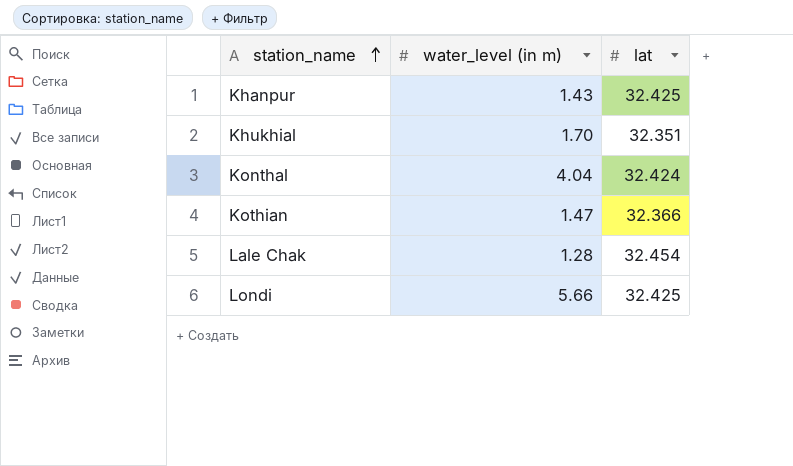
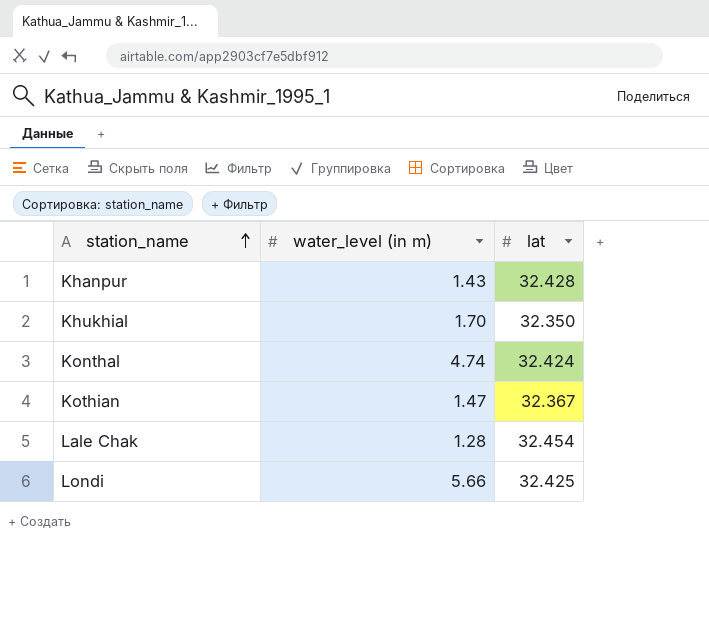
Khanpur | lat: 32.425 -> 32.428
Khukhial | lat: 32.351 -> 32.350
Konthal | water_level (in m): 4.04 -> 4.74
Kothian | lat: 32.366 -> 32.367

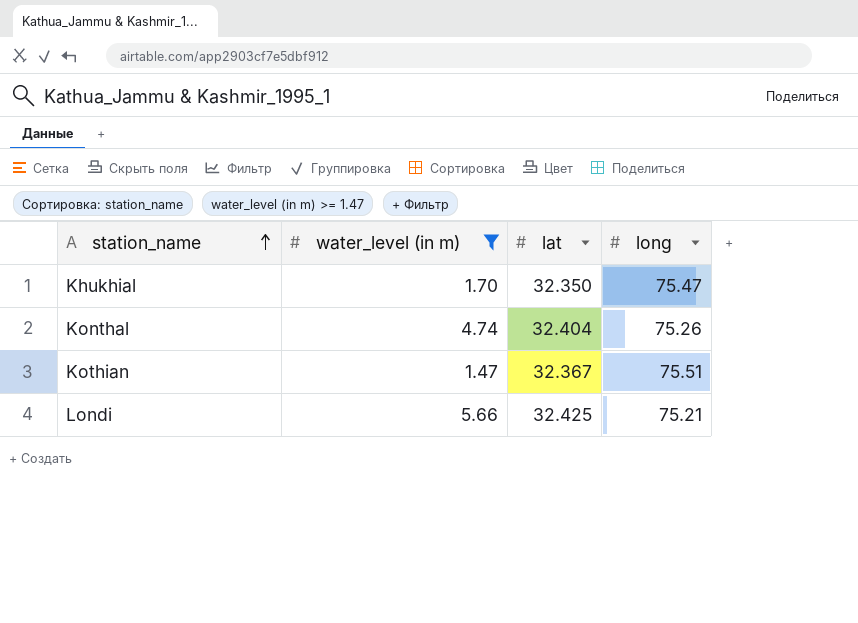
filter: none -> water_level (in m) >= 1.47
column long | position: none -> 4
Konthal | lat: 32.424 -> 32.404

